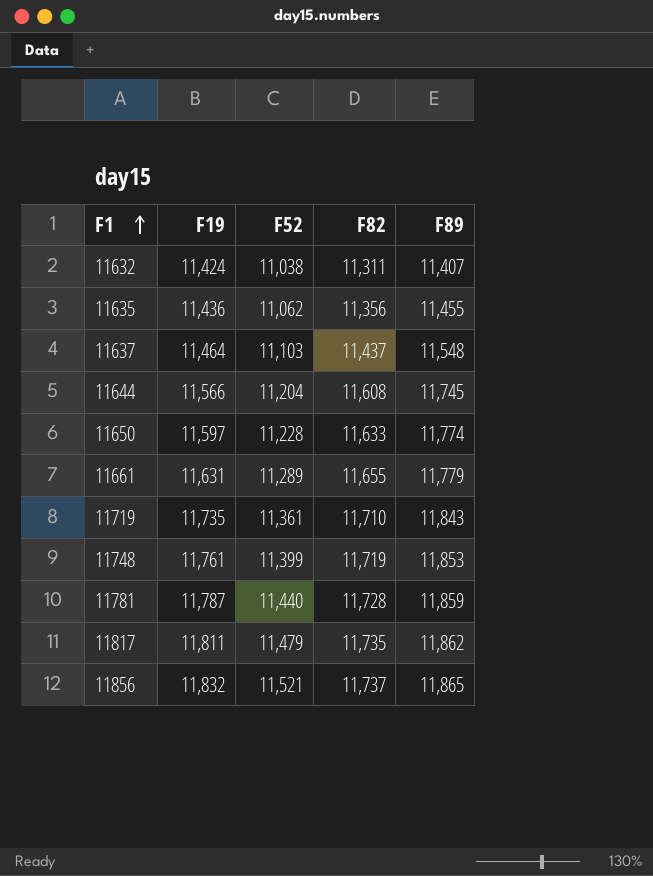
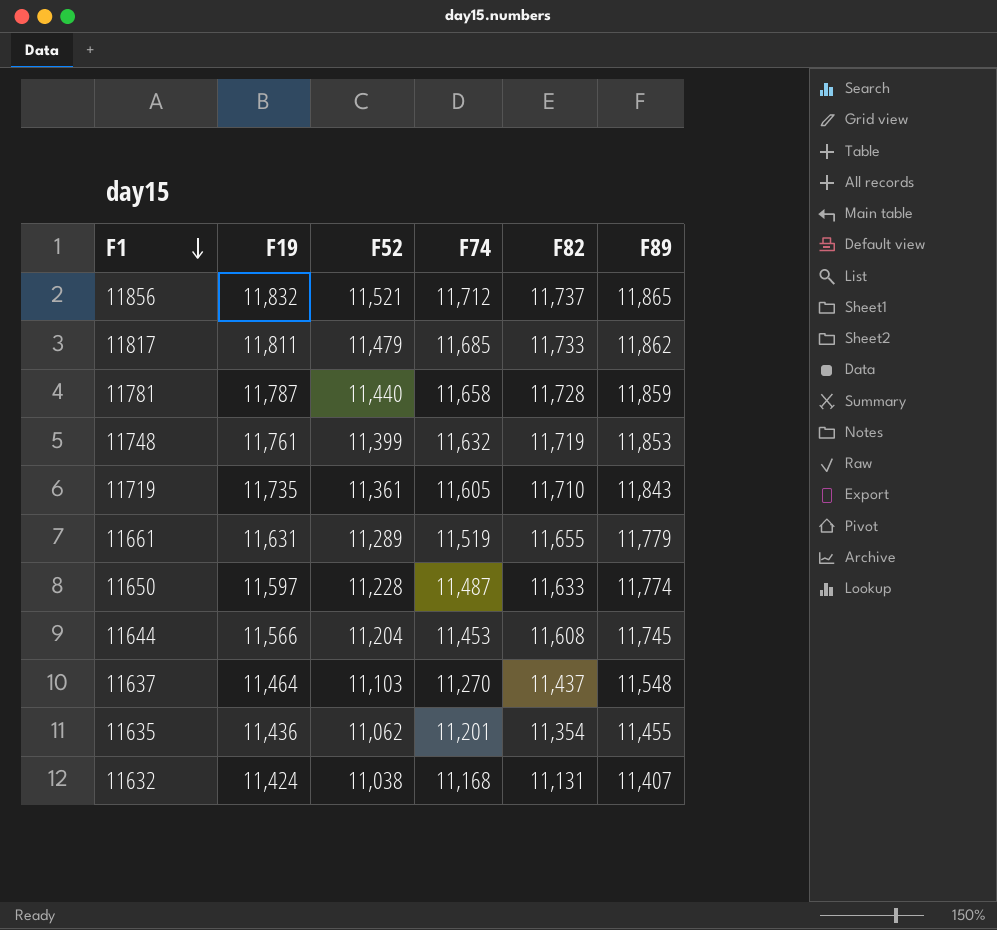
row order: F1 ascending -> F1 descending
column F74 | position: none -> 4
11817 | F82: 11,735 -> 11,733
11635 | F82: 11,356 -> 11,354
11632 | F82: 11,311 -> 11,131

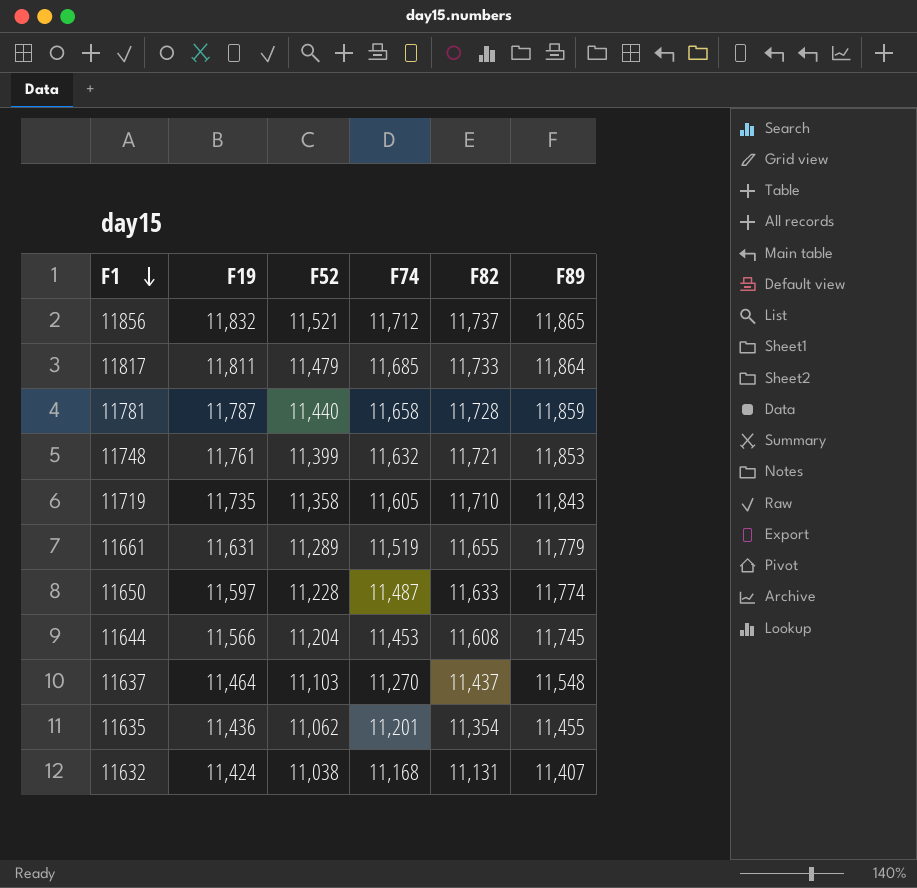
11817 | F89: 11,862 -> 11,864
11748 | F82: 11,719 -> 11,721
11719 | F52: 11,361 -> 11,358

